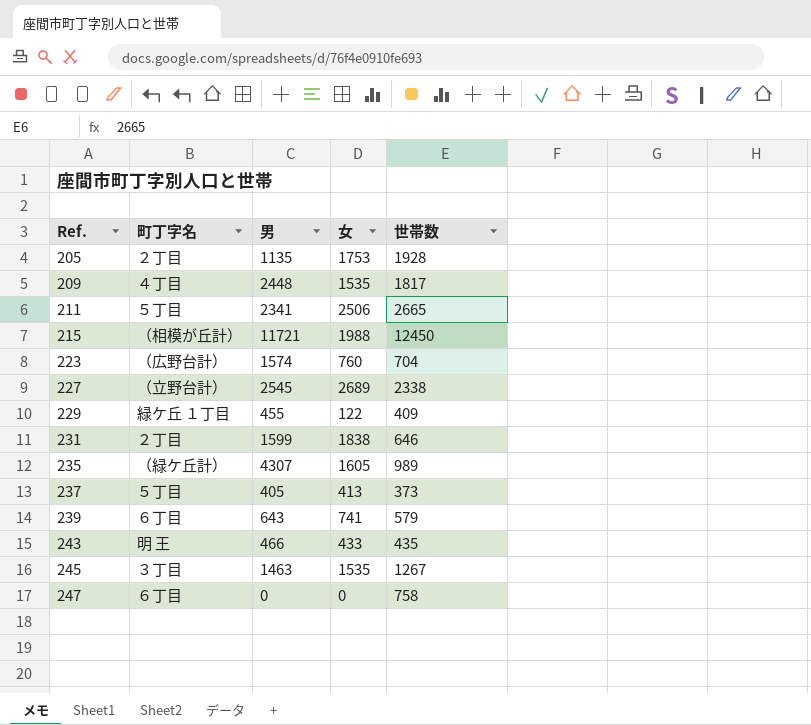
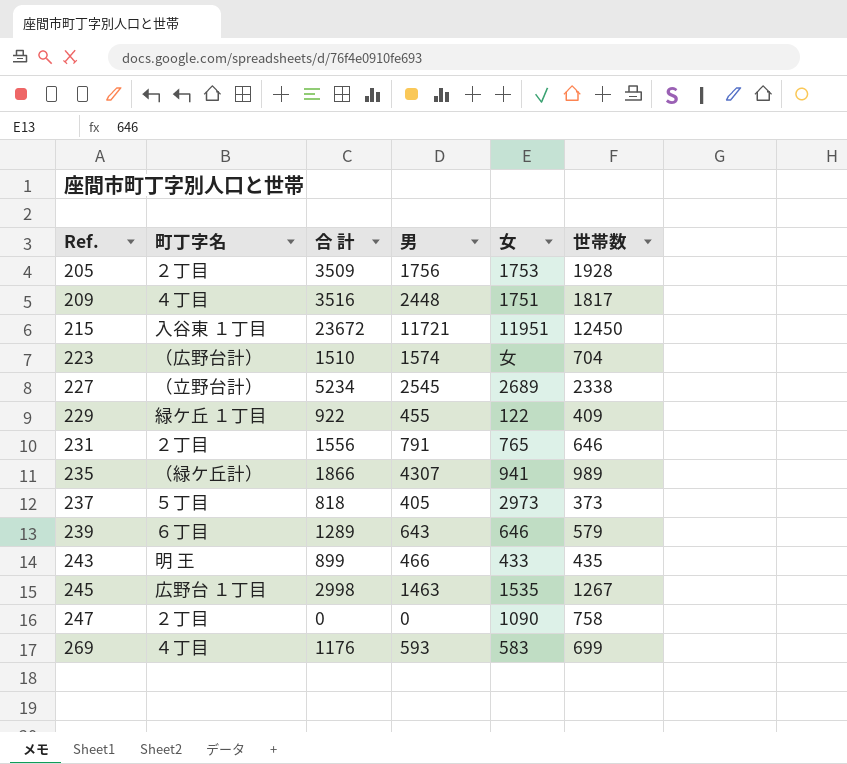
column 合 計 | position: none -> 3
row 211: ５丁目 | 2341 | 2506 | 2665 -> none
205 | 男: 1135 -> 1756
209 | 女: 1535 -> 1751
215 | 町丁字名: （相模が丘計） -> 入谷東 １丁目
215 | 女: 1988 -> 11951
223 | 女: 760 -> 女
231 | 男: 1599 -> 791
231 | 女: 1838 -> 765
235 | 女: 1605 -> 941
237 | 女: 413 -> 2973
239 | 女: 741 -> 646
245 | 町丁字名: ３丁目 -> 広野台 １丁目
247 | 町丁字名: ６丁目 -> ２丁目
247 | 女: 0 -> 1090
row 269: none -> ４丁目 | 1176 | 593 | 583 | 699

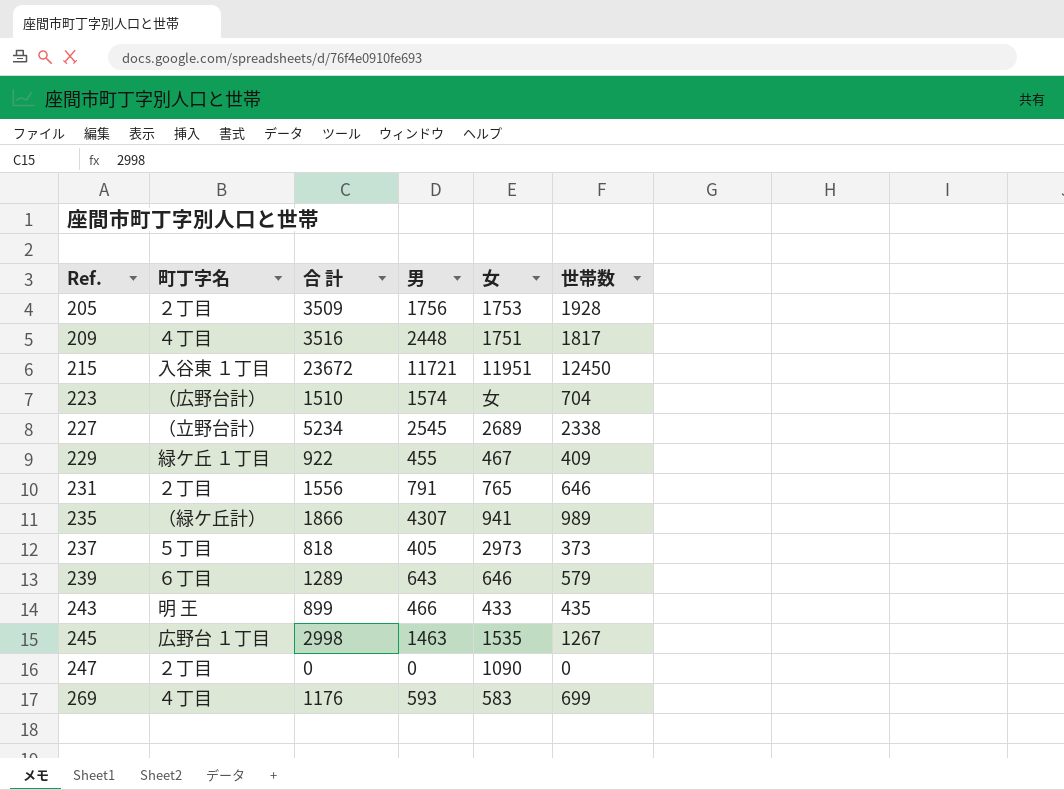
229 | 女: 122 -> 467
247 | 世帯数: 758 -> 0

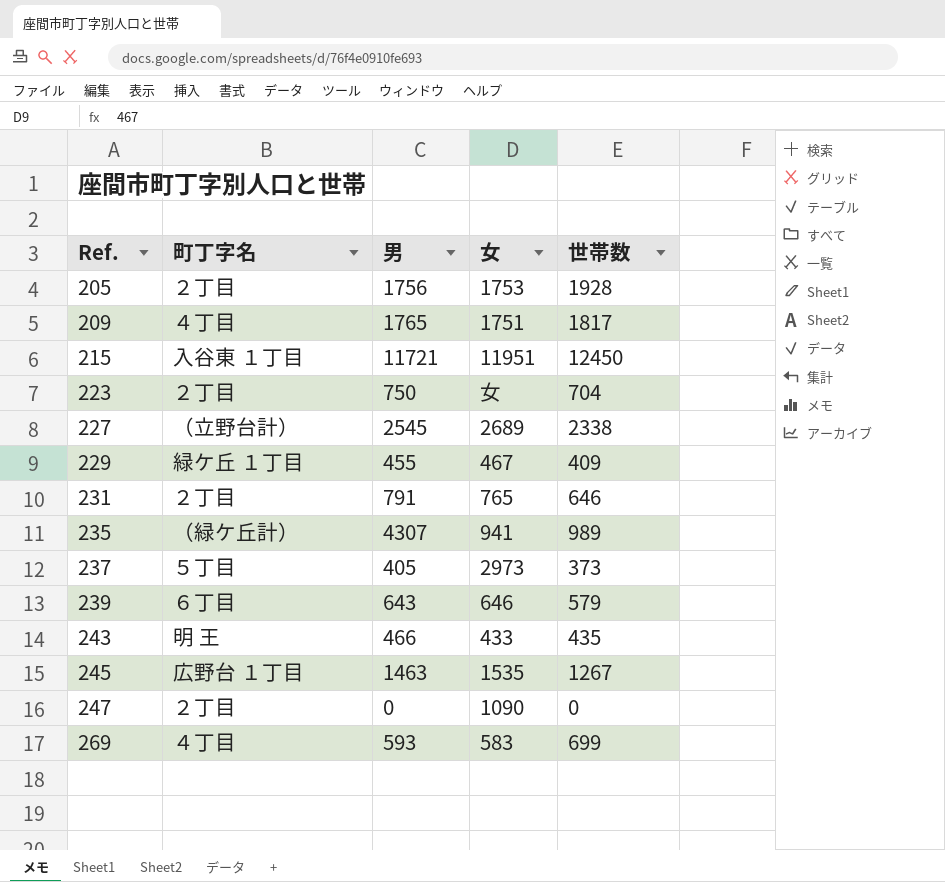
column 合 計 | position: 3 -> none
209 | 男: 2448 -> 1765
223 | 町丁字名: （広野台計） -> ２丁目
223 | 男: 1574 -> 750

